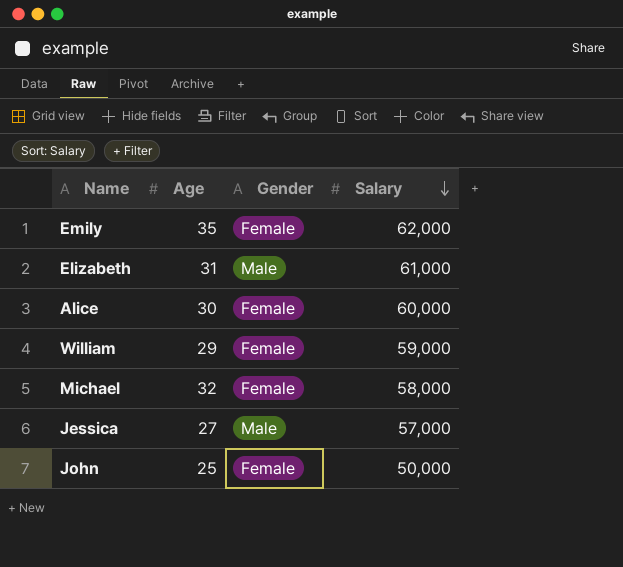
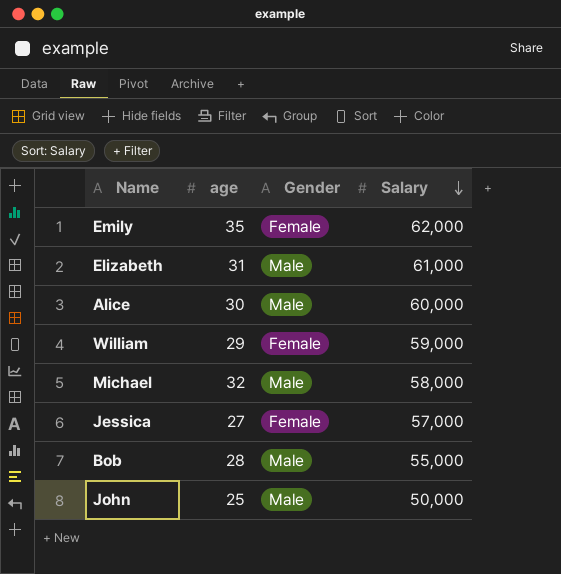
column name: Age -> age
Alice | Gender: Female -> Male
Michael | Gender: Female -> Male
Jessica | Gender: Male -> Female
row Bob: none -> 28 | Male | 55,000
John | Gender: Female -> Male

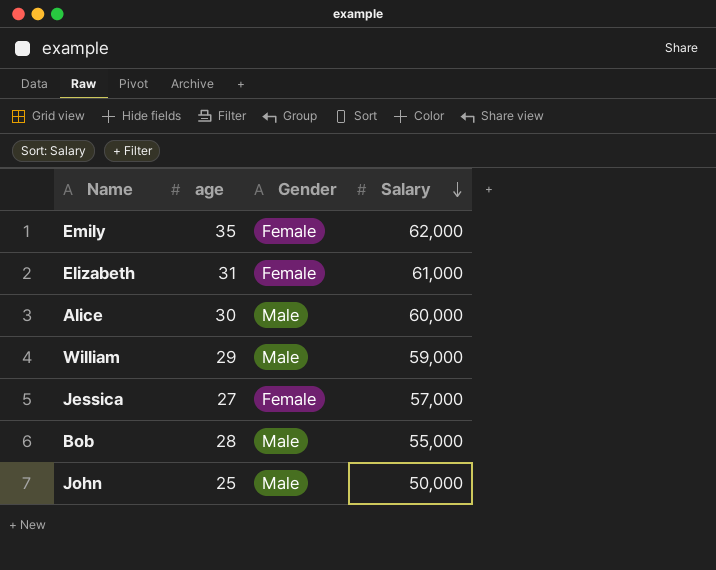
row Michael: 32 | Male | 58,000 -> none
Elizabeth | Gender: Male -> Female
William | Gender: Female -> Male

